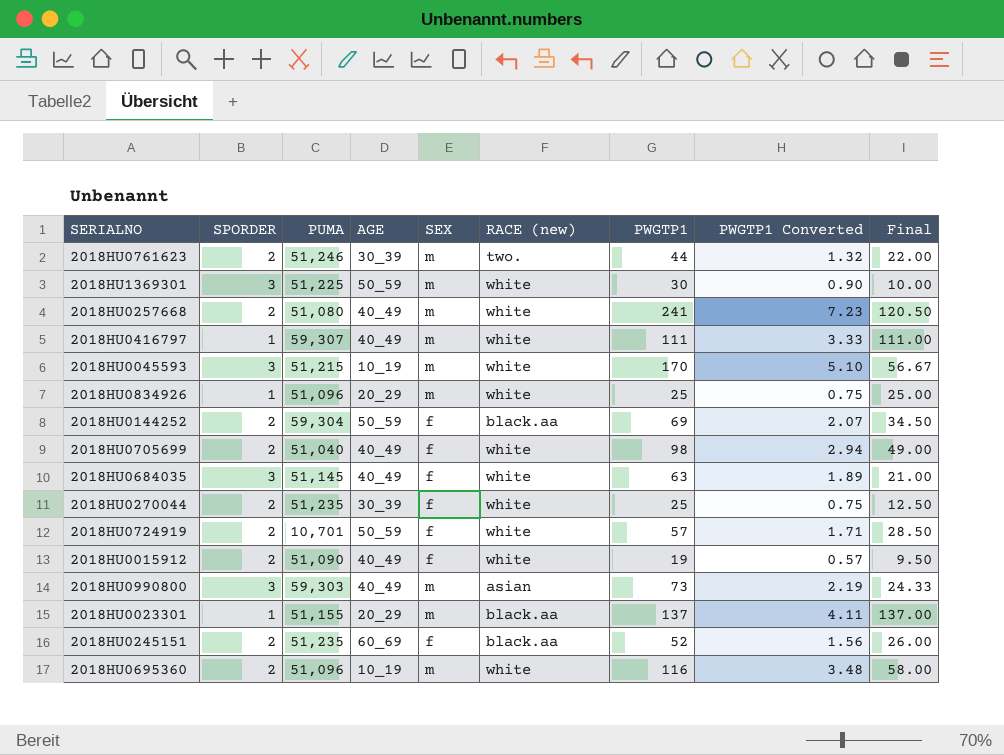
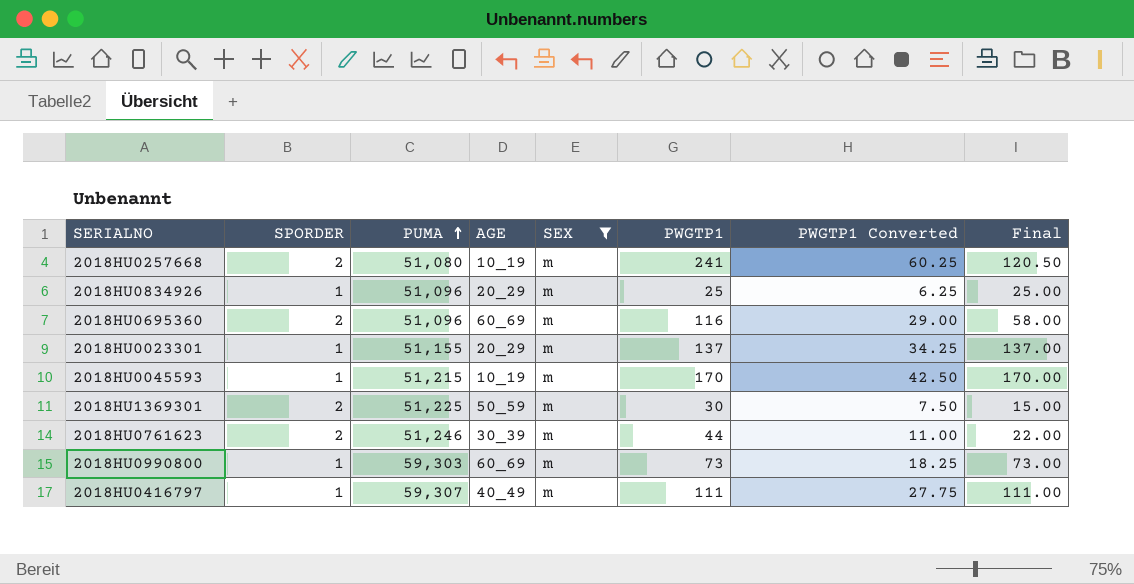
filter: none -> SEX = m
row order: none -> PUMA ascending
column RACE (new) | position: 6 -> none
column PWGTP1 Converted | formula: [PWGTP1] * 0.03 -> [PWGTP1] * 0.25
2018HU0257668 | AGE: 40_49 -> 10_19
2018HU0695360 | AGE: 10_19 -> 60_69
2018HU0045593 | SPORDER: 3 -> 1
2018HU0045593 | Final: 56.67 -> 170.00
2018HU1369301 | SPORDER: 3 -> 2
2018HU1369301 | Final: 10.00 -> 15.00
2018HU0990800 | SPORDER: 3 -> 1
2018HU0990800 | AGE: 40_49 -> 60_69
2018HU0990800 | Final: 24.33 -> 73.00

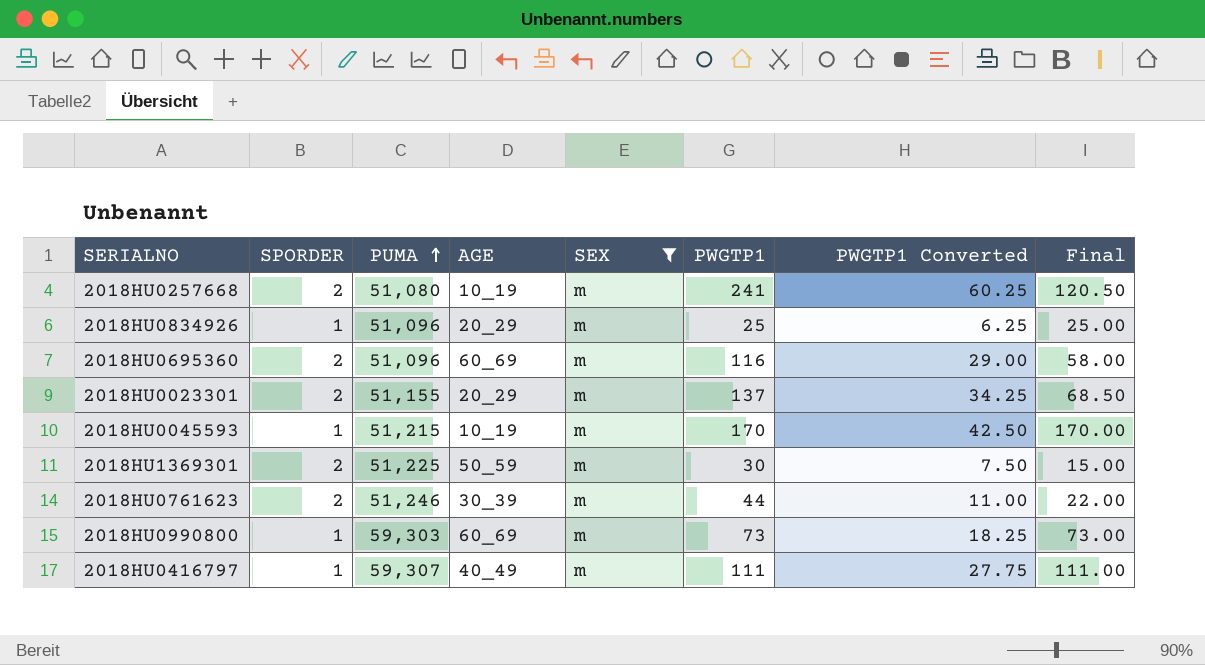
2018HU0023301 | SPORDER: 1 -> 2
2018HU0023301 | Final: 137.00 -> 68.50

